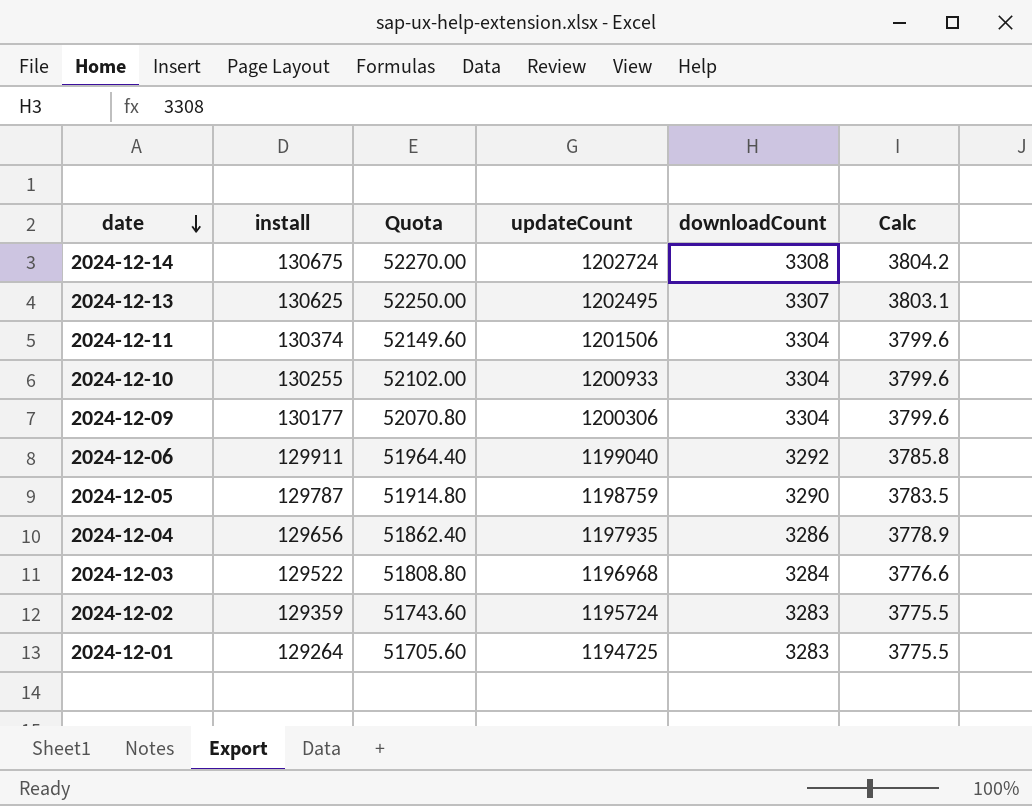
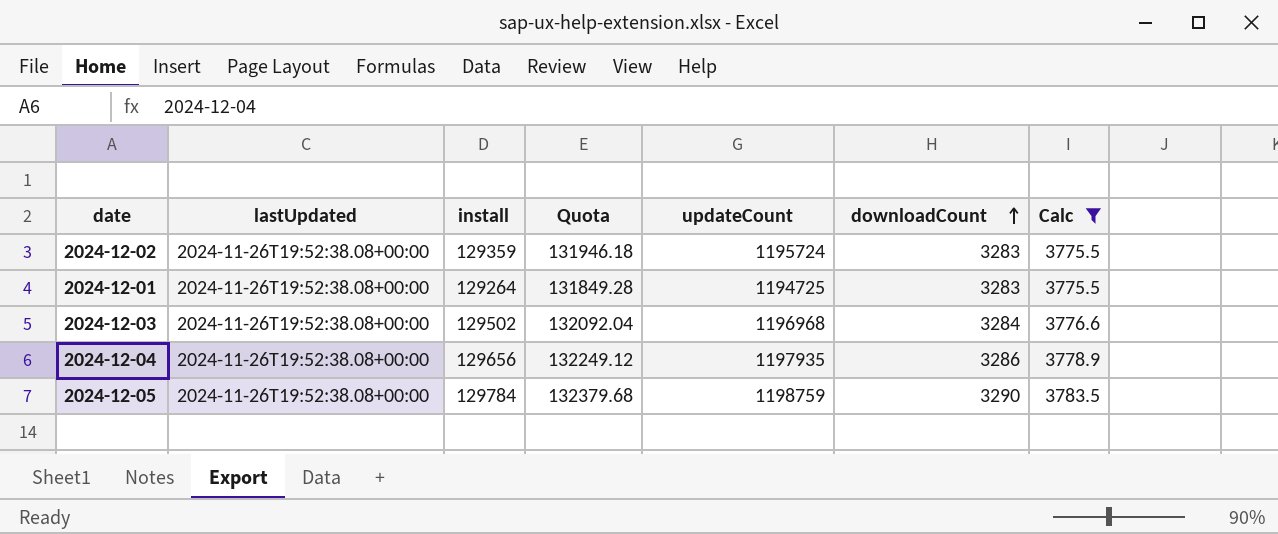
filter: none -> Calc <= 3783.5
row order: date descending -> downloadCount ascending
column lastUpdated | position: none -> 2
column Quota | formula: [install] * 0.4 -> [install] * 1.02
2024-12-03 | install: 129522 -> 129502
2024-12-05 | install: 129787 -> 129784

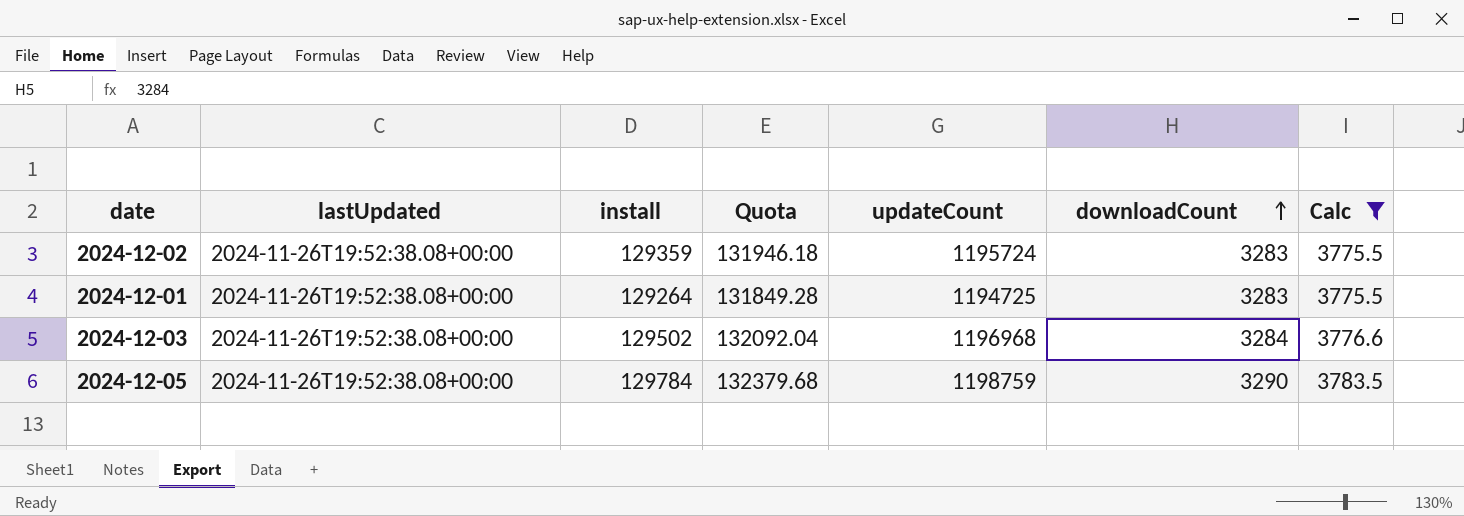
row 2024-12-04: 2024-11-26T19:52:38.08+00:00 | 129656 | 132249.12 | 1197935 | 3286 | 3778.9 -> none

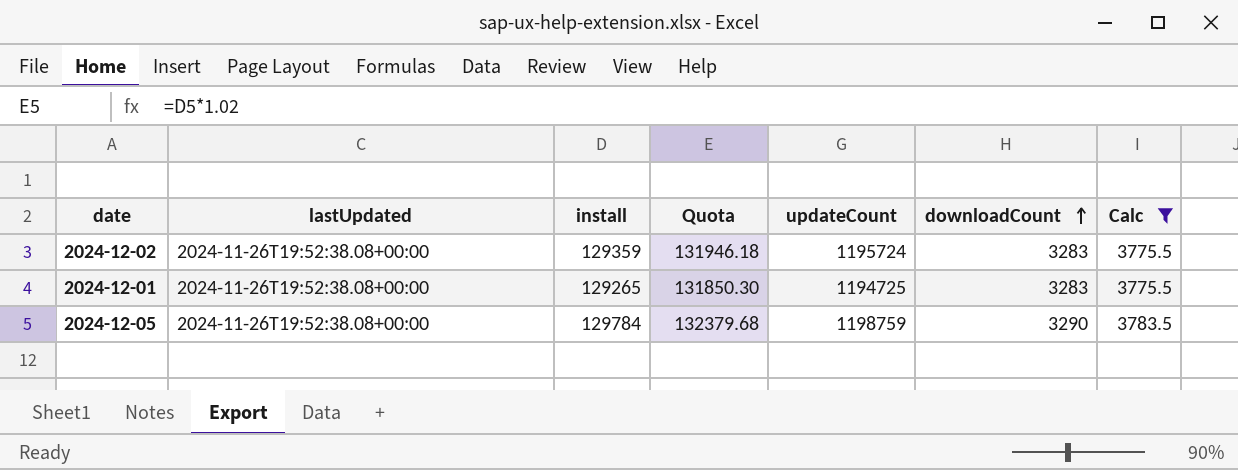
row 2024-12-03: 2024-11-26T19:52:38.08+00:00 | 129502 | 132092.04 | 1196968 | 3284 | 3776.6 -> none
2024-12-01 | install: 129264 -> 129265
2024-12-01 | Quota: 131849.28 -> 131850.30

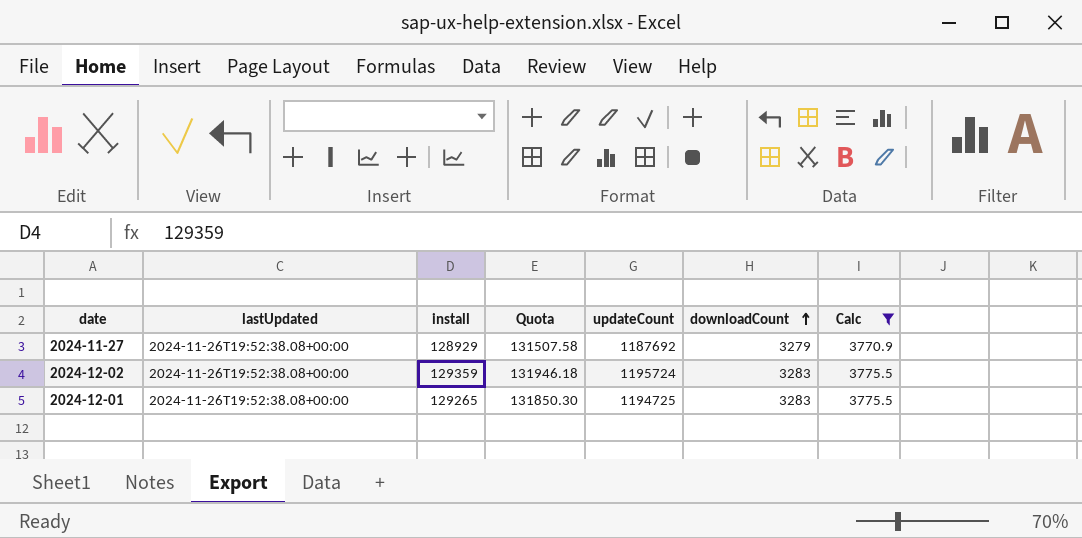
row 2024-12-05: 2024-11-26T19:52:38.08+00:00 | 129784 | 132379.68 | 1198759 | 3290 | 3783.5 -> none
row 2024-11-27: none -> 2024-11-26T19:52:38.08+00:00 | 128929 | 131507.58 | 1187692 | 3279 | 3770.9

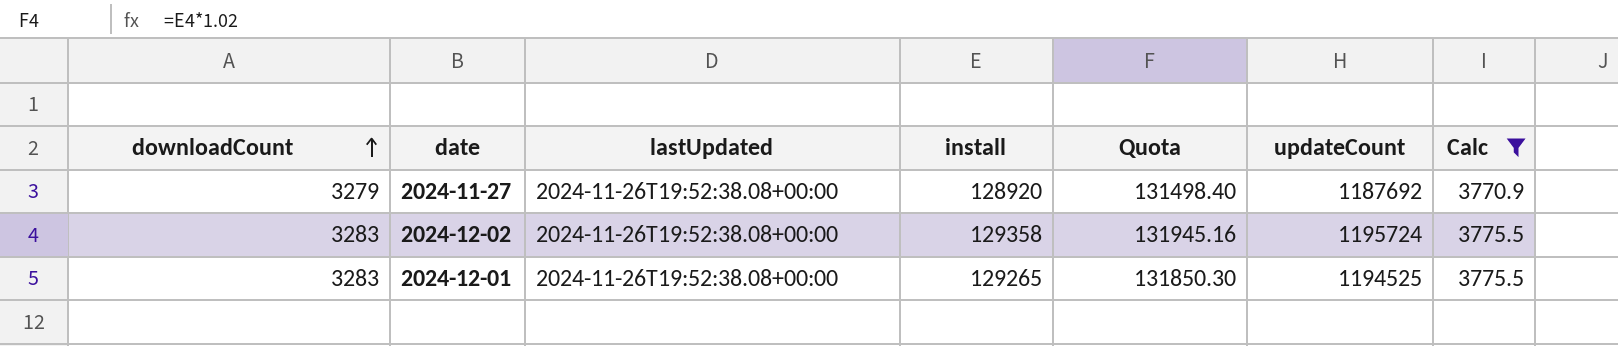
column downloadCount | position: 6 -> 1
2024-11-27 | install: 128929 -> 128920
2024-11-27 | Quota: 131507.58 -> 131498.40
2024-12-02 | install: 129359 -> 129358
2024-12-02 | Quota: 131946.18 -> 131945.16
2024-12-01 | updateCount: 1194725 -> 1194525

